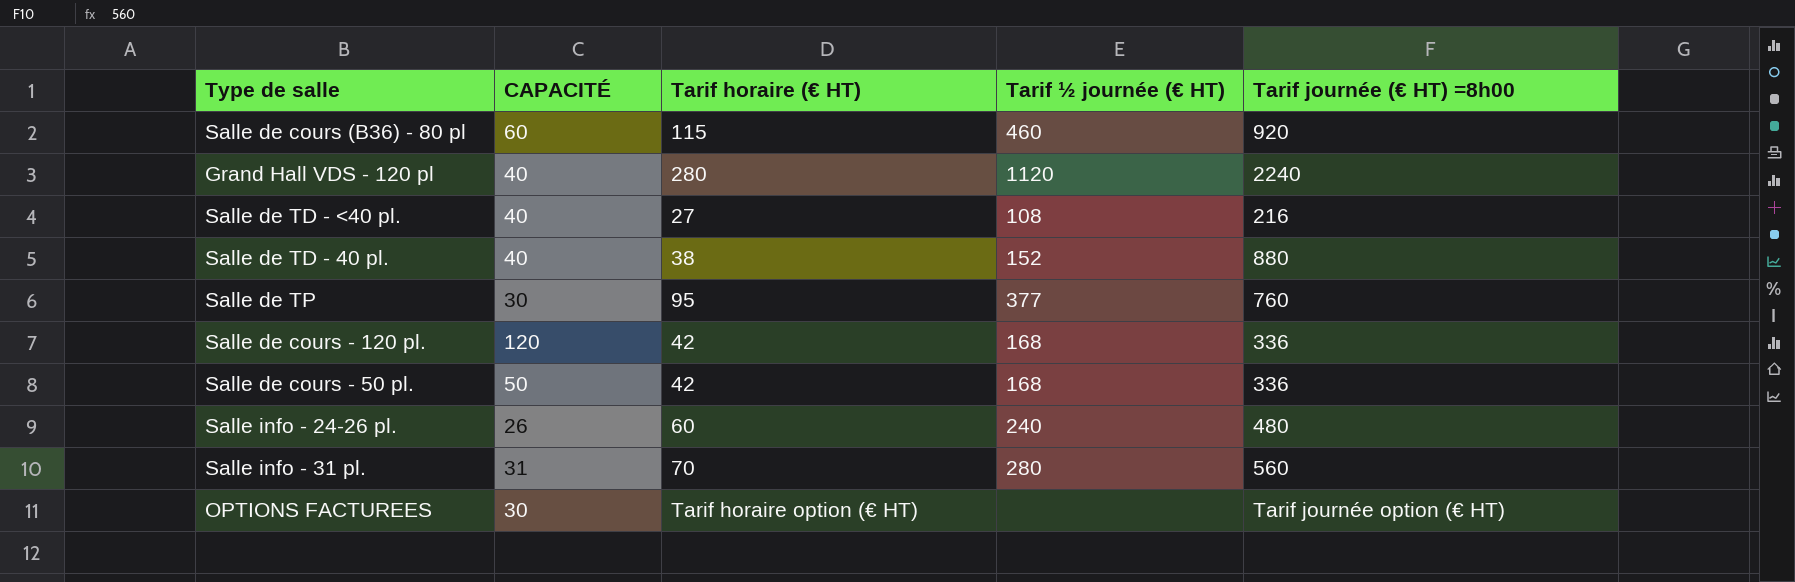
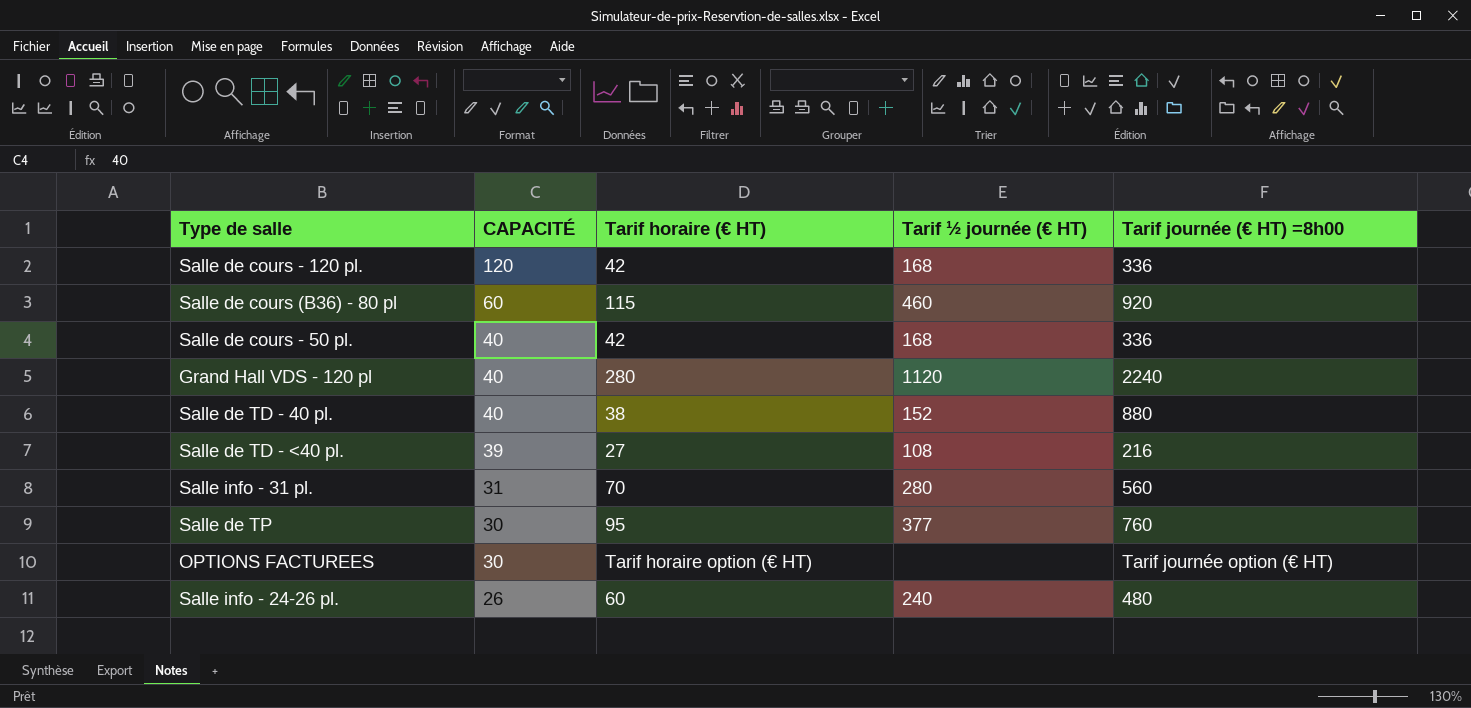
row order: none -> CAPACITÉ descending
Salle de cours - 50 pl. | CAPACITÉ: 50 -> 40
Salle de TD - <40 pl. | CAPACITÉ: 40 -> 39

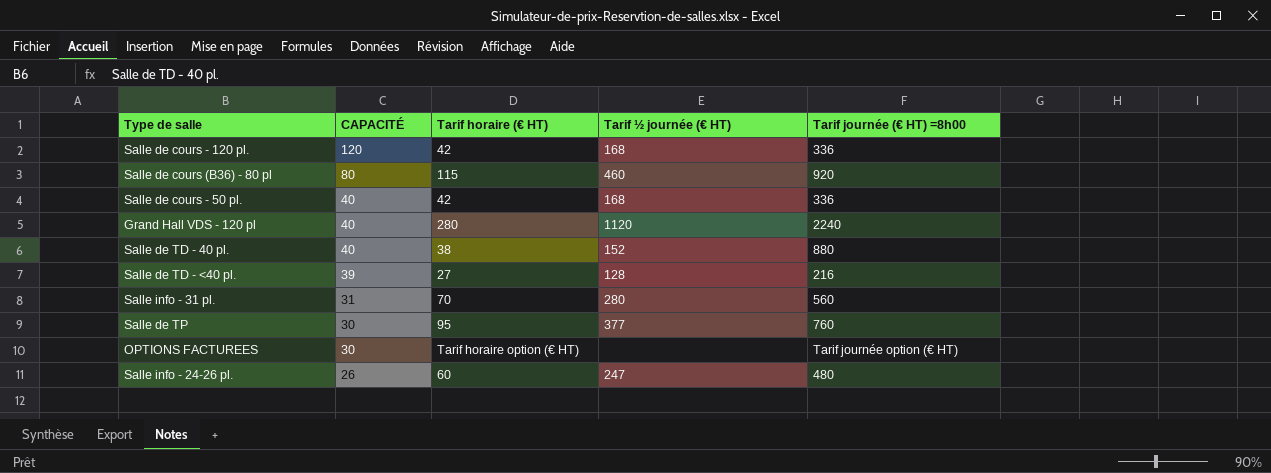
Salle de cours (B36) - 80 pl | CAPACITÉ: 60 -> 80
Salle de TD - <40 pl. | Tarif ½ journée (€ HT): 108 -> 128
Salle info - 24-26 pl. | Tarif ½ journée (€ HT): 240 -> 247

